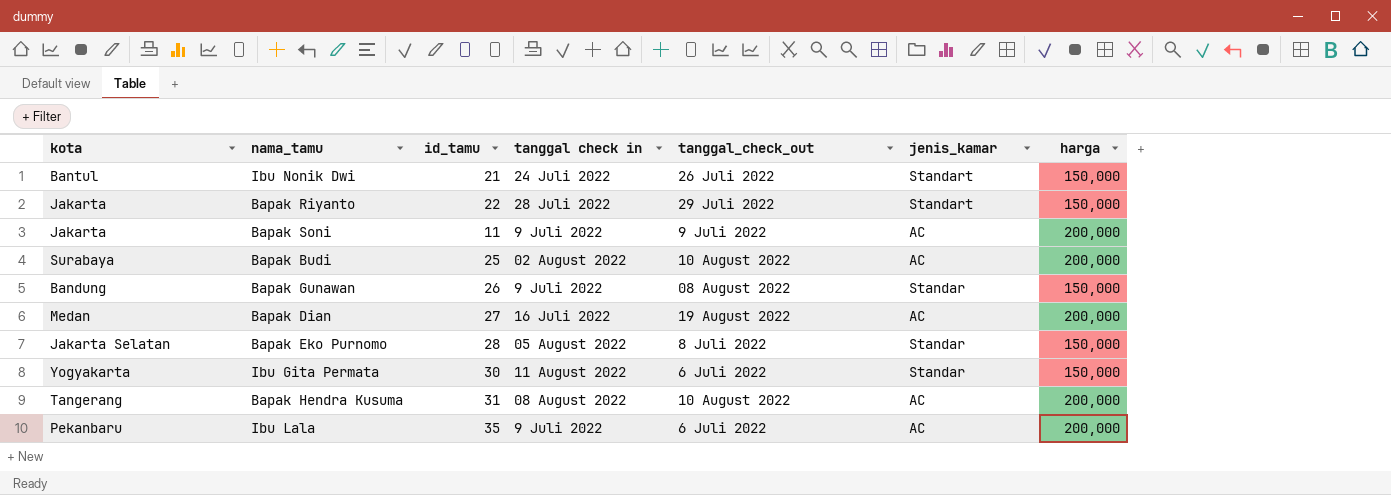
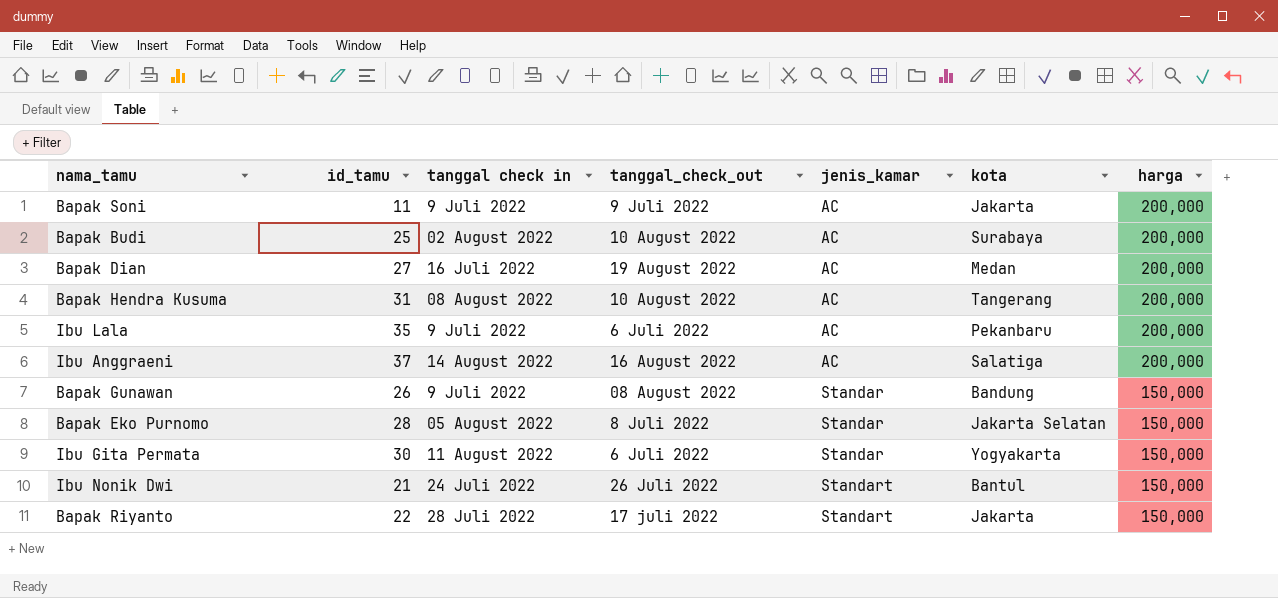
row order: none -> jenis_kamar ascending
column kota | position: 1 -> 6
row Ibu Anggraeni: none -> 37 | 14 August 2022 | 16 August 2022 | AC | Salatiga | 200,000
Bapak Riyanto | tanggal_check_out: 29 Juli 2022 -> 17 juli 2022

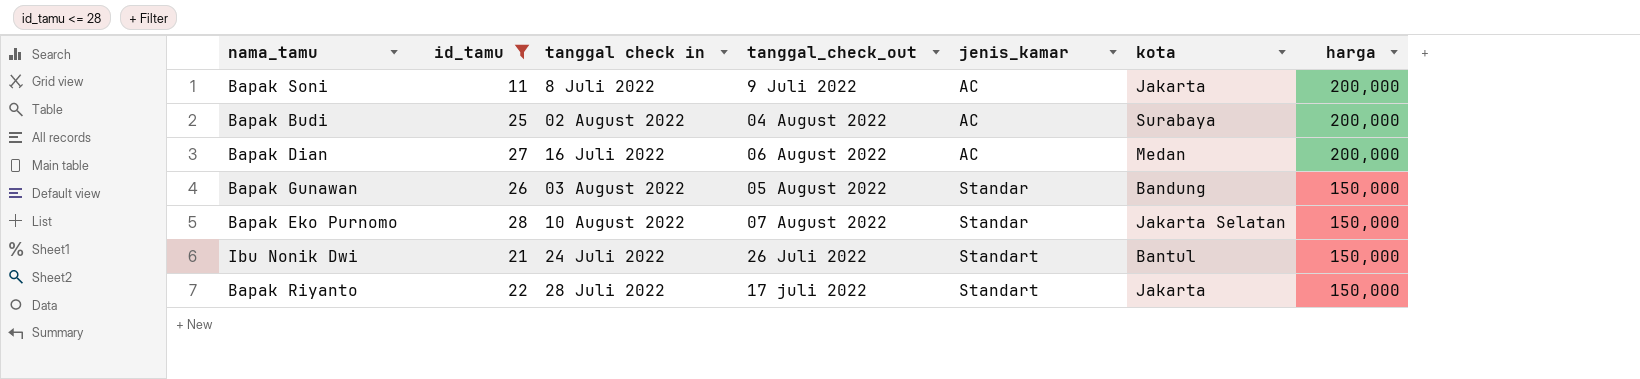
filter: none -> id_tamu <= 28
Bapak Soni | tanggal check in: 9 Juli 2022 -> 8 Juli 2022
Bapak Budi | tanggal_check_out: 10 August 2022 -> 04 August 2022
Bapak Dian | tanggal_check_out: 19 August 2022 -> 06 August 2022
Bapak Gunawan | tanggal check in: 9 Juli 2022 -> 03 August 2022
Bapak Gunawan | tanggal_check_out: 08 August 2022 -> 05 August 2022
Bapak Eko Purnomo | tanggal check in: 05 August 2022 -> 10 August 2022
Bapak Eko Purnomo | tanggal_check_out: 8 Juli 2022 -> 07 August 2022

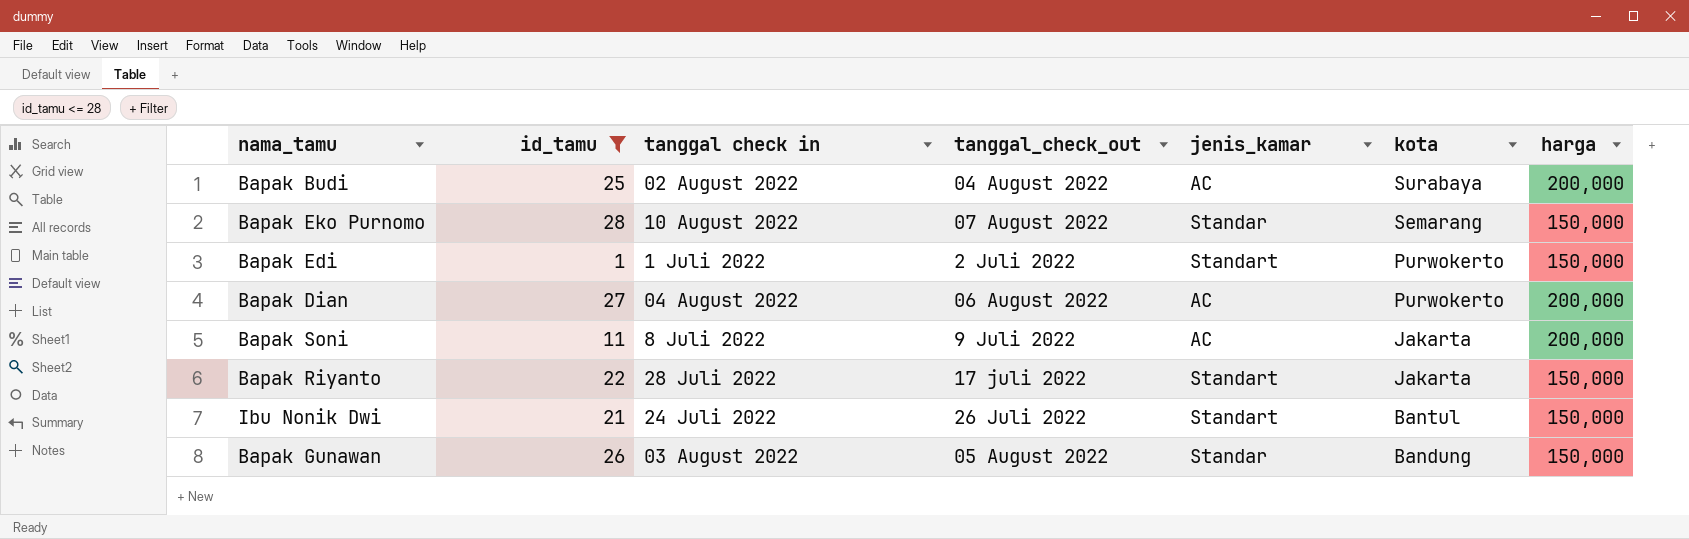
row order: jenis_kamar ascending -> kota descending
Bapak Eko Purnomo | kota: Jakarta Selatan -> Semarang
row Bapak Edi: none -> 1 | 1 Juli 2022 | 2 Juli 2022 | Standart | Purwokerto | 150,000
Bapak Dian | tanggal check in: 16 Juli 2022 -> 04 August 2022
Bapak Dian | kota: Medan -> Purwokerto

